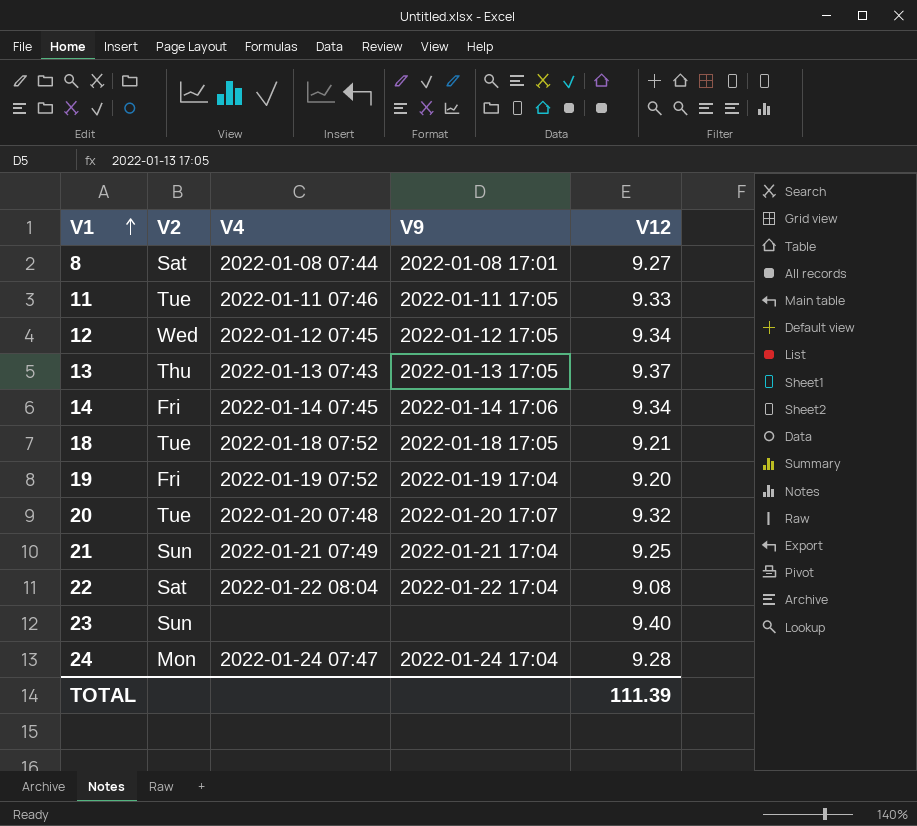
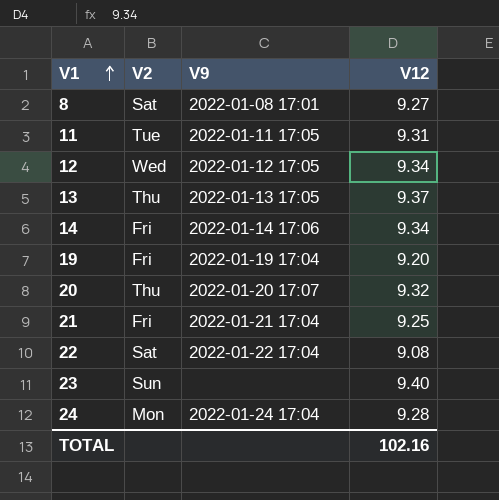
column V4 | position: 3 -> none
row 18: Tue | 2022-01-18 07:52 | 2022-01-18 17:05 | 9.21 -> none
11 | V12: 9.33 -> 9.31
20 | V2: Tue -> Thu
21 | V2: Sun -> Fri
TOTAL | V12: 111.39 -> 102.16

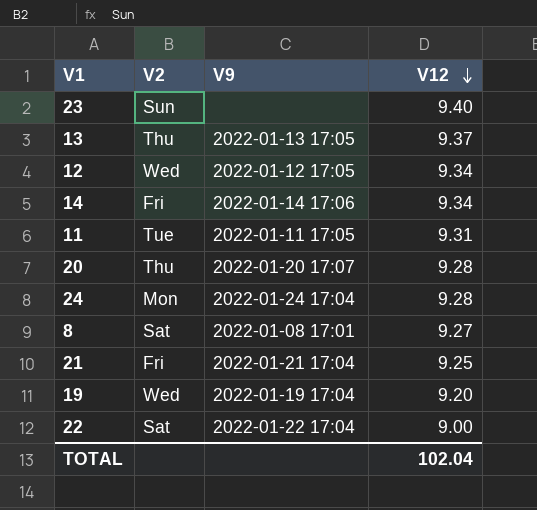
row order: V1 ascending -> V12 descending
20 | V12: 9.32 -> 9.28
19 | V2: Fri -> Wed
22 | V12: 9.08 -> 9.00
TOTAL | V12: 102.16 -> 102.04

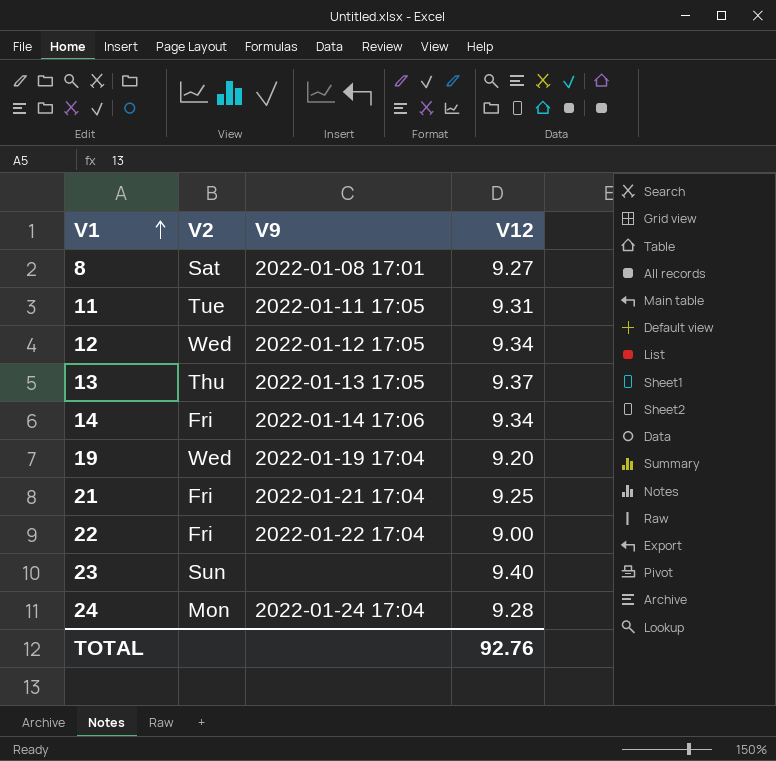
row order: V12 descending -> V1 ascending
row 20: Thu | 2022-01-20 17:07 | 9.28 -> none
22 | V2: Sat -> Fri
TOTAL | V12: 102.04 -> 92.76

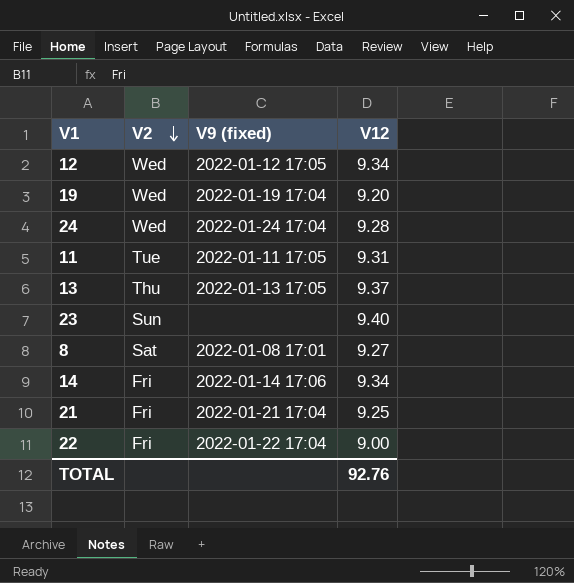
row order: V1 ascending -> V2 descending
column name: V9 -> V9 (fixed)
24 | V2: Mon -> Wed

